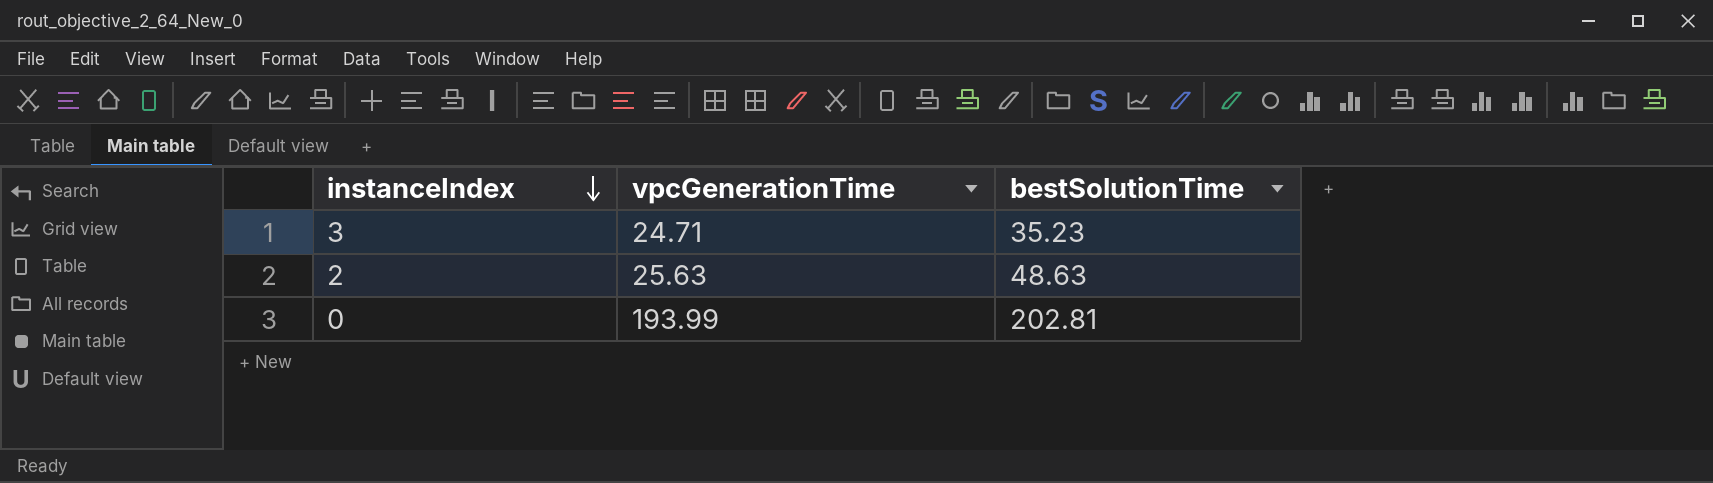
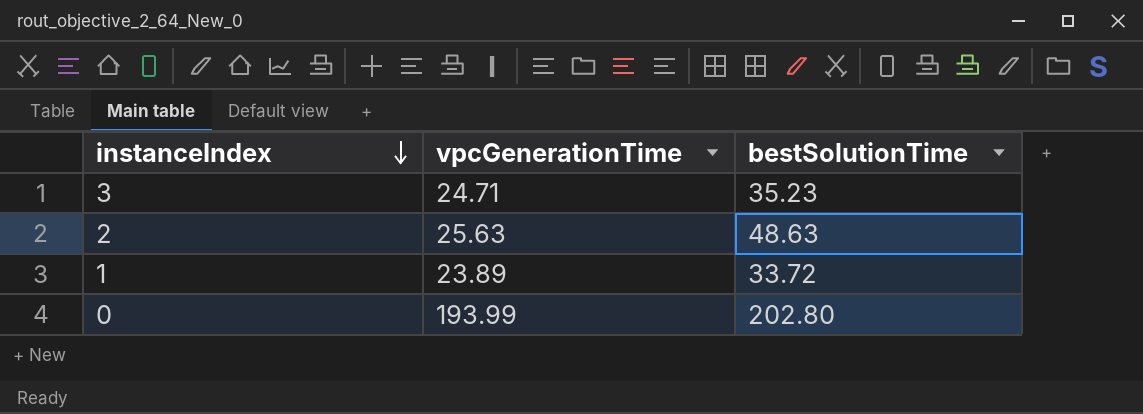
row 1: none -> 23.89 | 33.72
0 | bestSolutionTime: 202.81 -> 202.80

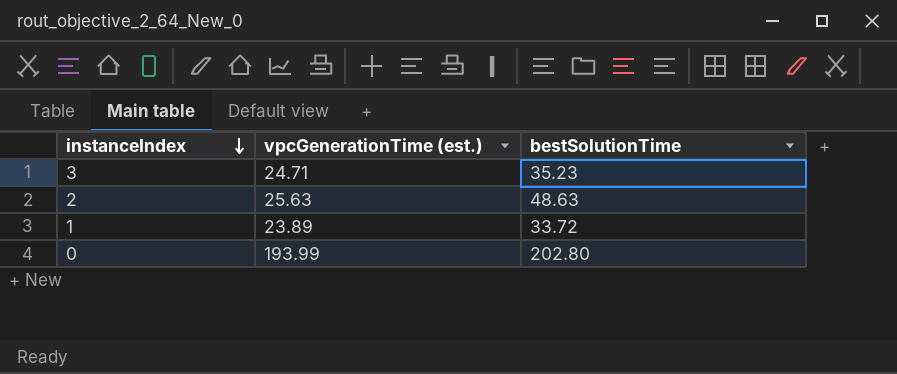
column name: vpcGenerationTime -> vpcGenerationTime (est.)

